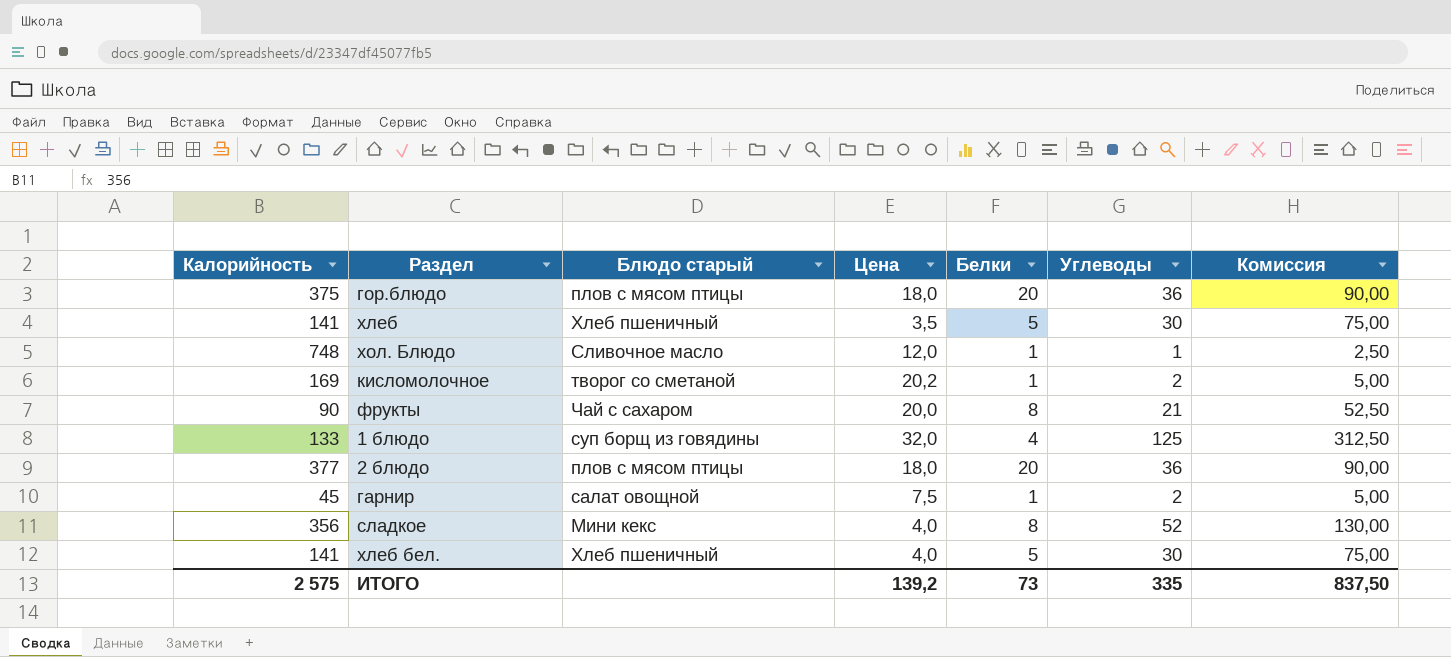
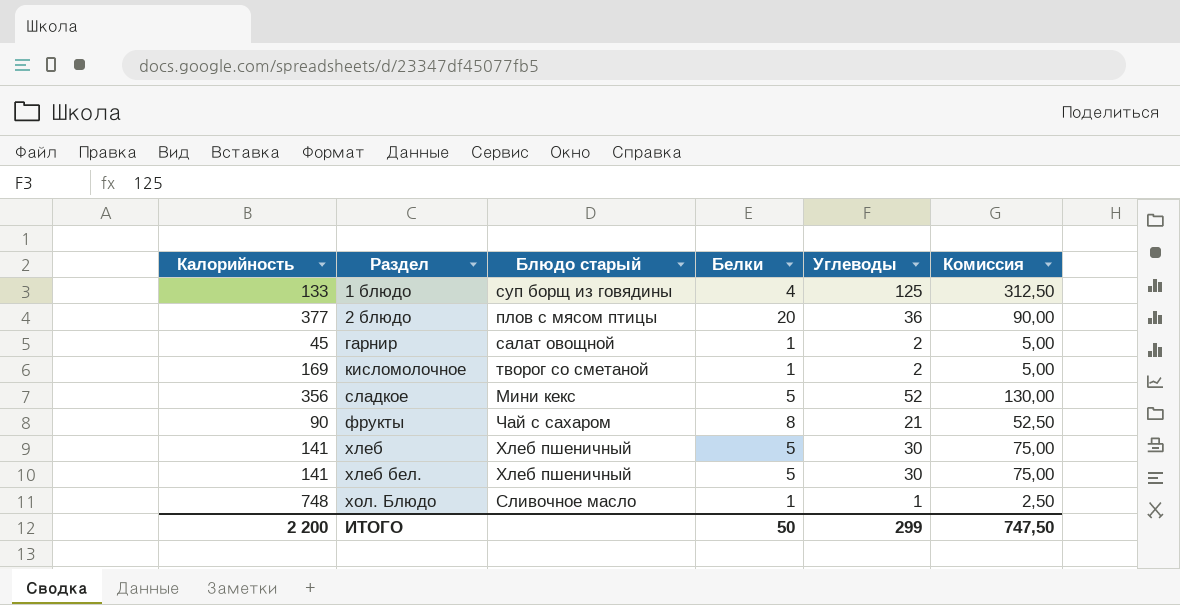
row order: none -> Раздел ascending
column Цена | position: 4 -> none
row гор.блюдо: 375 | плов с мясом птицы | 18,0 | 20 | 36 | 90,00 -> none
сладкое | Белки: 8 -> 5
ИТОГО | Калорийность: 2 575 -> 2 200
ИТОГО | Белки: 73 -> 50
ИТОГО | Углеводы: 335 -> 299
ИТОГО | Комиссия: 837,50 -> 747,50

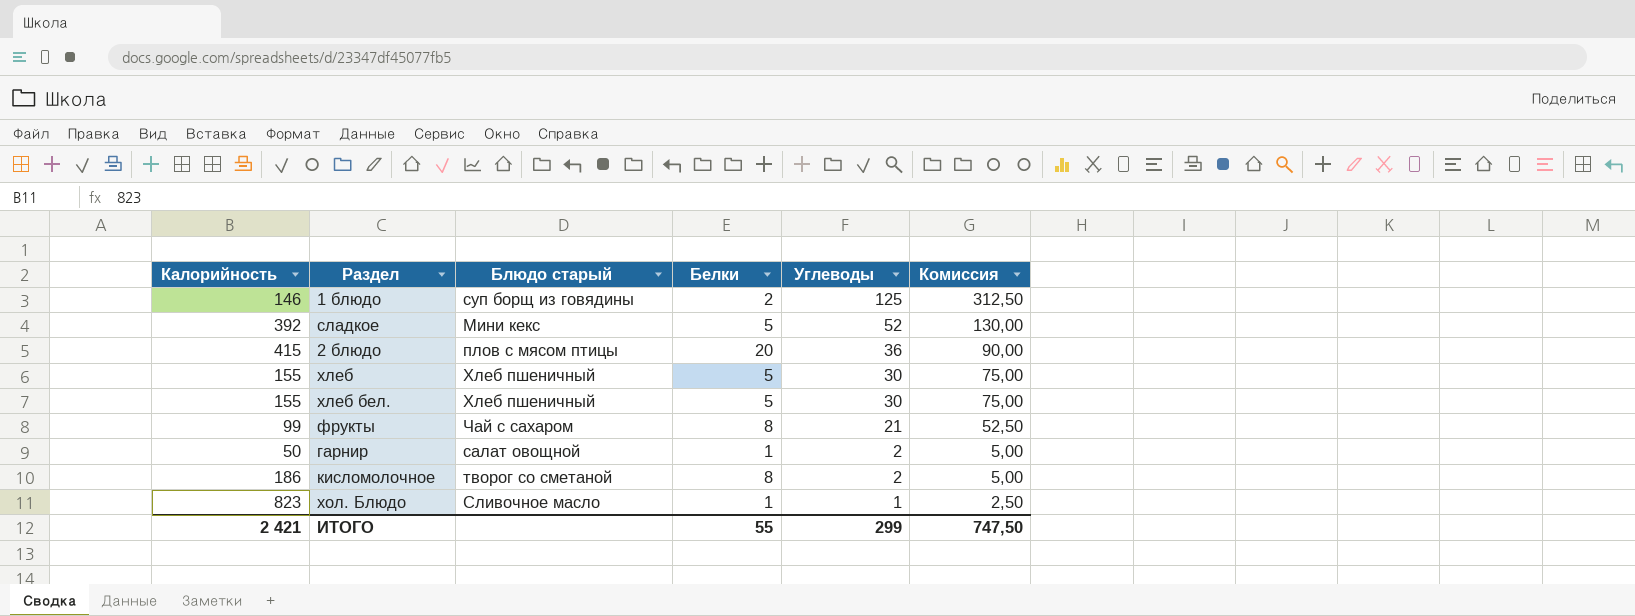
row order: Раздел ascending -> Углеводы descending
1 блюдо | Калорийность: 133 -> 146
1 блюдо | Белки: 4 -> 2
сладкое | Калорийность: 356 -> 392
2 блюдо | Калорийность: 377 -> 415
хлеб | Калорийность: 141 -> 155
хлеб бел. | Калорийность: 141 -> 155
фрукты | Калорийность: 90 -> 99
гарнир | Калорийность: 45 -> 50
кисломолочное | Калорийность: 169 -> 186
кисломолочное | Белки: 1 -> 8
хол. Блюдо | Калорийность: 748 -> 823
ИТОГО | Калорийность: 2 200 -> 2 421
ИТОГО | Белки: 50 -> 55

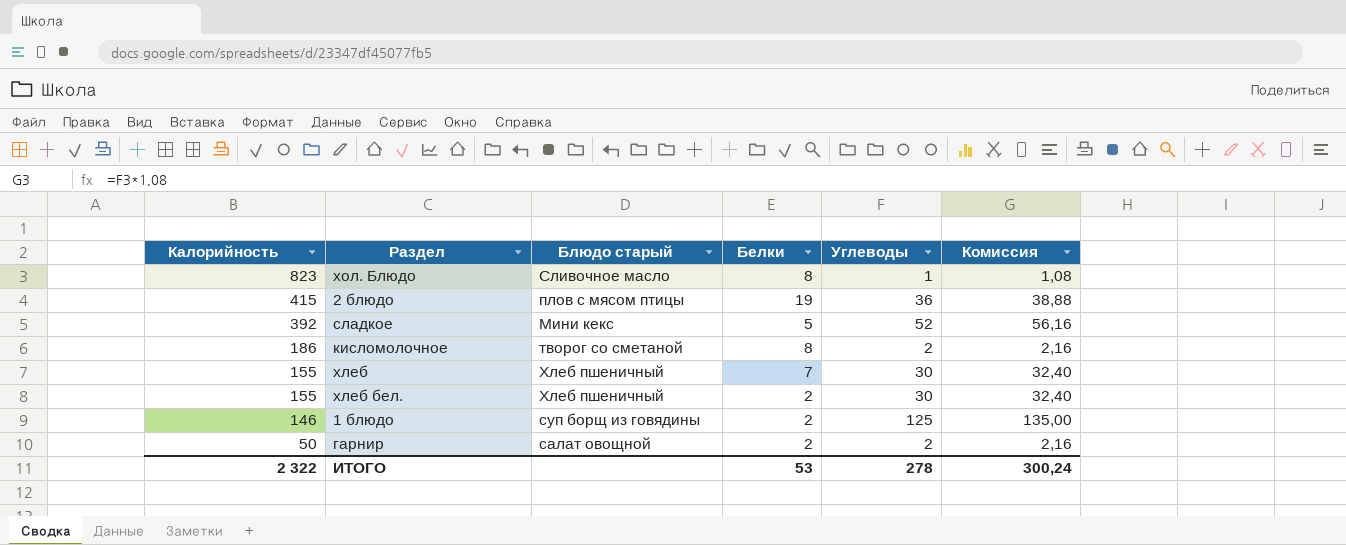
row order: Углеводы descending -> Калорийность descending
column Комиссия | formula: [Углеводы] * 2,5 -> [Углеводы] * 1,08
row фрукты: 99 | Чай с сахаром | 8 | 21 | 52,50 -> none
хол. Блюдо | Белки: 1 -> 8
2 блюдо | Белки: 20 -> 19
хлеб | Белки: 5 -> 7
хлеб бел. | Белки: 5 -> 2
гарнир | Белки: 1 -> 2
ИТОГО | Калорийность: 2 421 -> 2 322
ИТОГО | Белки: 55 -> 53
ИТОГО | Углеводы: 299 -> 278
ИТОГО | Комиссия: 747,50 -> 300,24

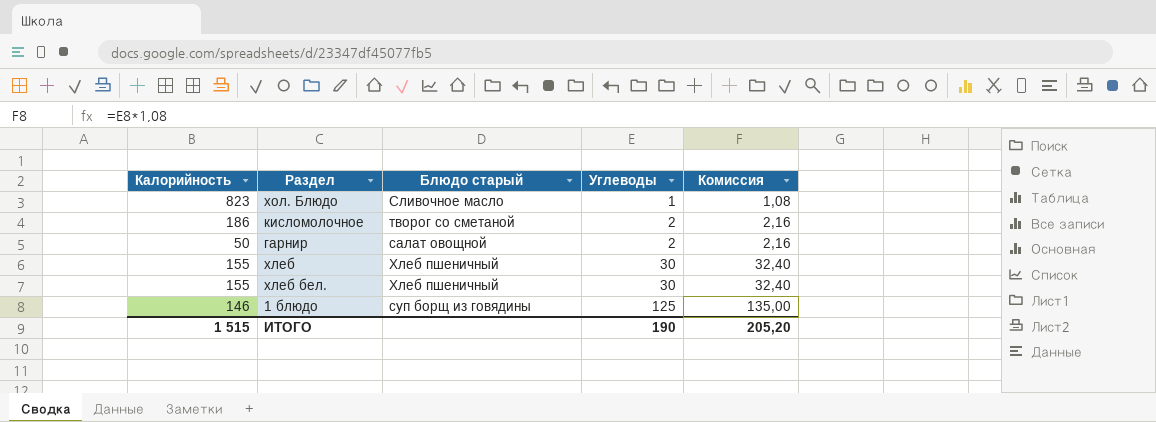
row order: Калорийность descending -> Углеводы ascending
column Белки | position: 4 -> none
row 2 блюдо: 415 | плов с мясом птицы | 19 | 36 | 38,88 -> none
row сладкое: 392 | Мини кекс | 5 | 52 | 56,16 -> none
ИТОГО | Калорийность: 2 322 -> 1 515
ИТОГО | Углеводы: 278 -> 190
ИТОГО | Комиссия: 300,24 -> 205,20

